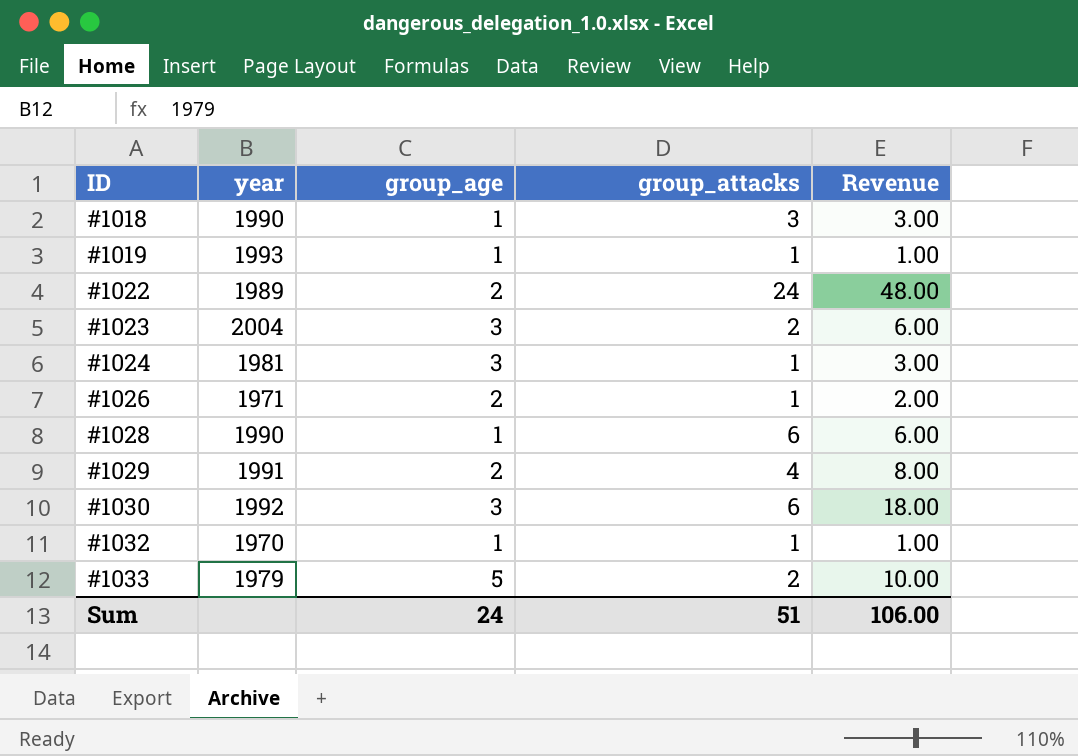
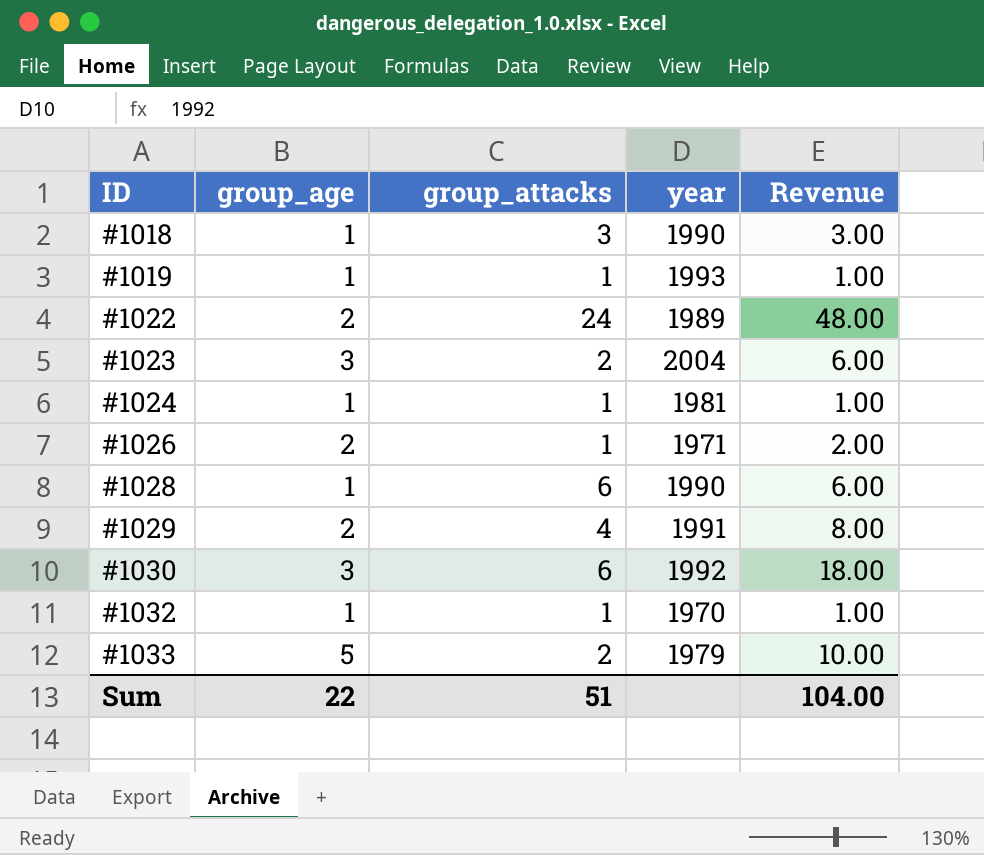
column year | position: 2 -> 4
#1024 | group_age: 3 -> 1
#1024 | Revenue: 3.00 -> 1.00
Sum | group_age: 24 -> 22
Sum | Revenue: 106.00 -> 104.00

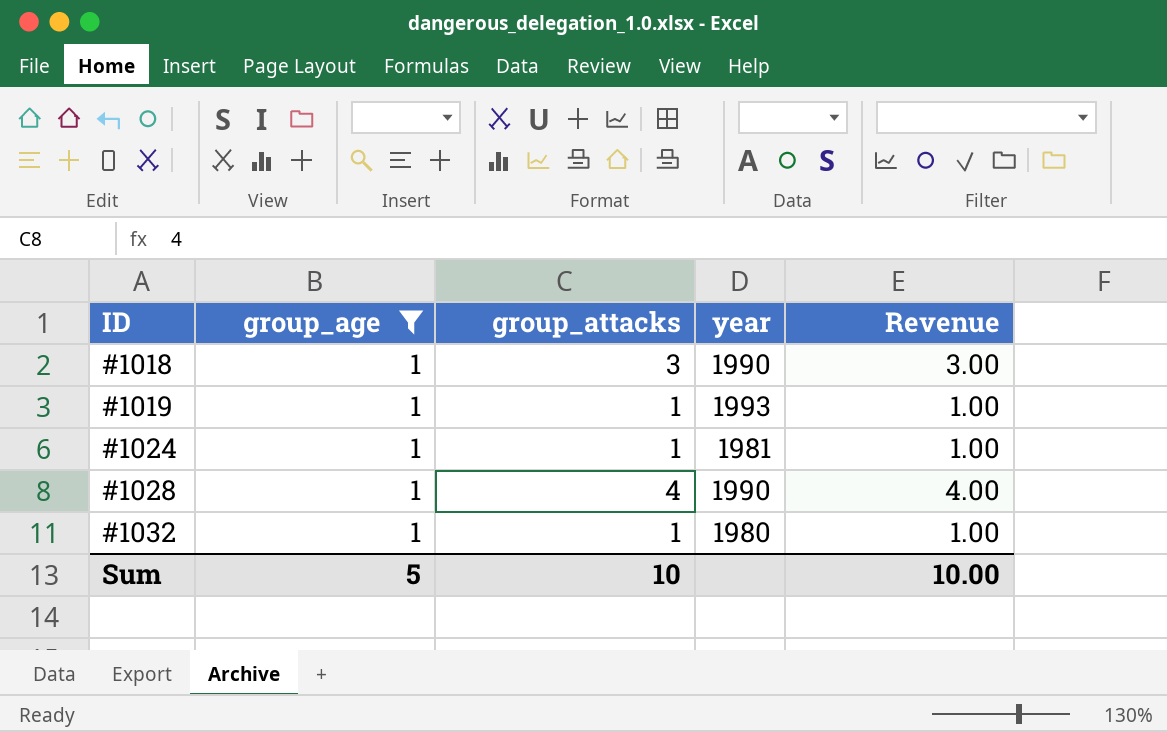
filter: none -> group_age = 1
#1028 | group_attacks: 6 -> 4
#1028 | Revenue: 6.00 -> 4.00
#1032 | year: 1970 -> 1980
Sum | group_age: 22 -> 5
Sum | group_attacks: 51 -> 10
Sum | Revenue: 104.00 -> 10.00

